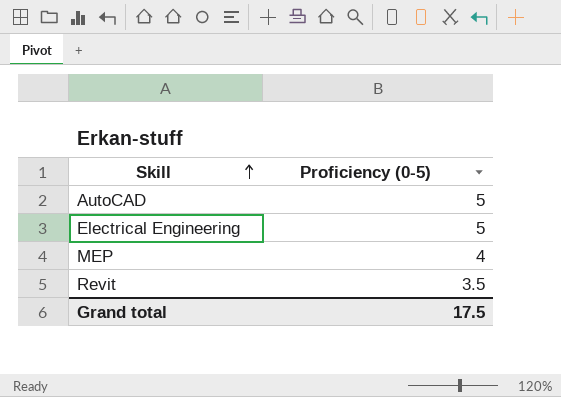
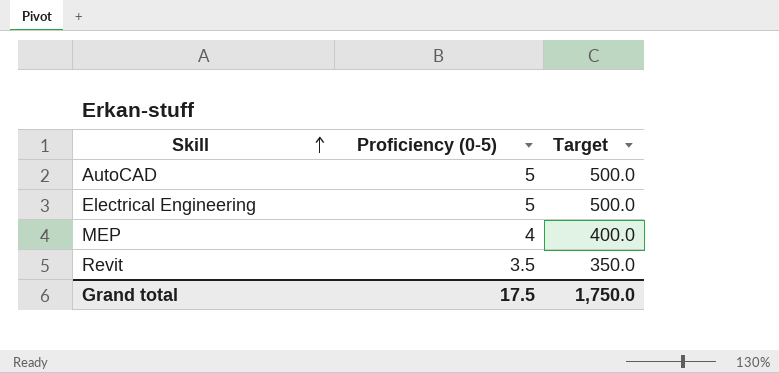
column Target | formula: none -> [Proficiency (0-5)] * 100

